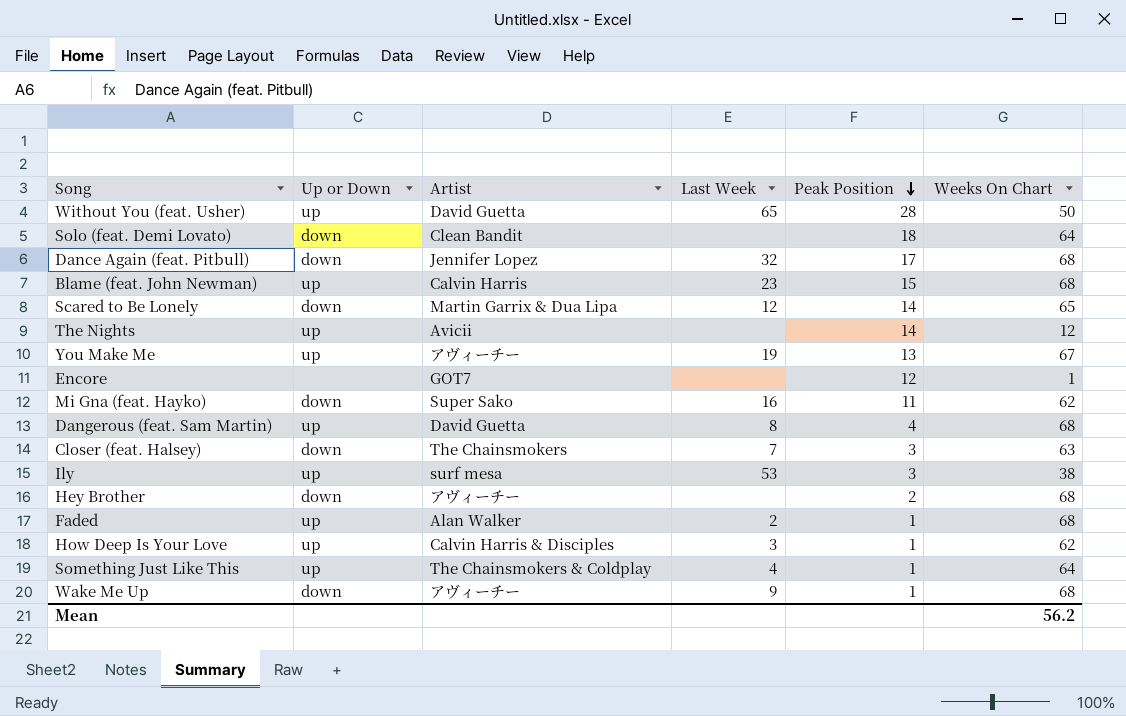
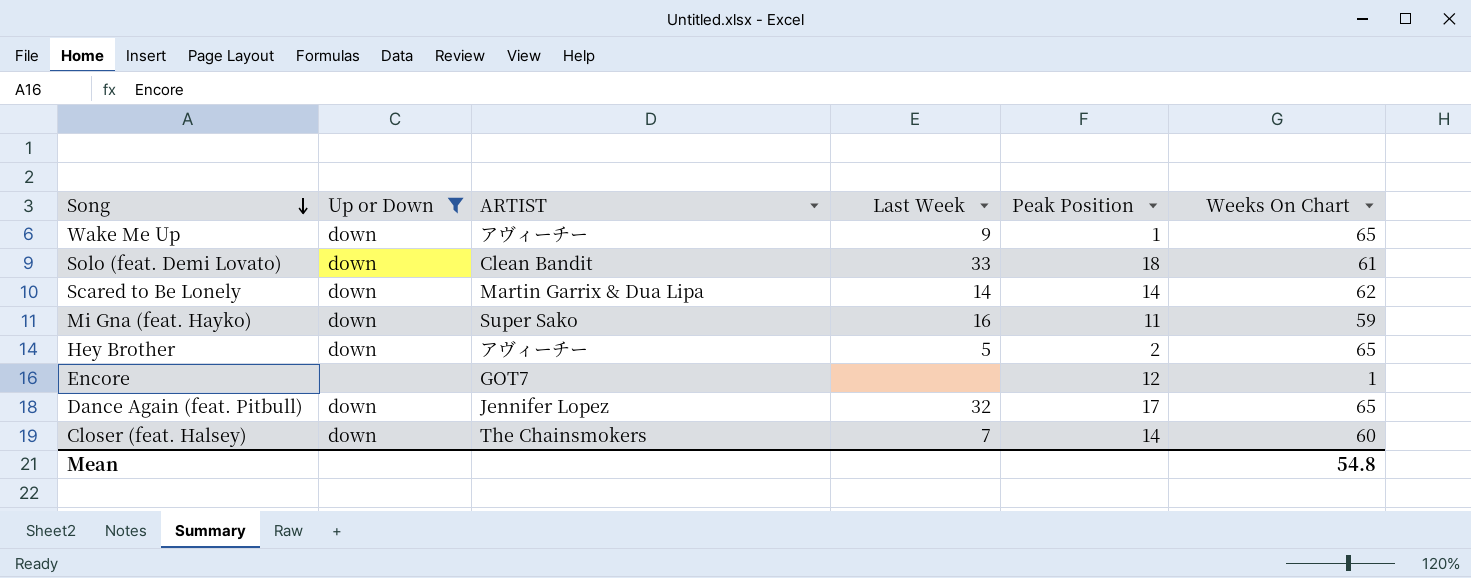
filter: none -> Up or Down != up
row order: Peak Position descending -> Song descending
column name: Artist -> ARTIST
Wake Me Up | Weeks On Chart: 68 -> 65
Solo (feat. Demi Lovato) | Last Week: none -> 33
Solo (feat. Demi Lovato) | Weeks On Chart: 64 -> 61
Scared to Be Lonely | Last Week: 12 -> 14
Scared to Be Lonely | Weeks On Chart: 65 -> 62
Mi Gna (feat. Hayko) | Weeks On Chart: 62 -> 59
Hey Brother | Last Week: none -> 5
Hey Brother | Weeks On Chart: 68 -> 65
Dance Again (feat. Pitbull) | Weeks On Chart: 68 -> 65
Closer (feat. Halsey) | Peak Position: 3 -> 14
Closer (feat. Halsey) | Weeks On Chart: 63 -> 60
Mean | Weeks On Chart: 56.2 -> 54.8

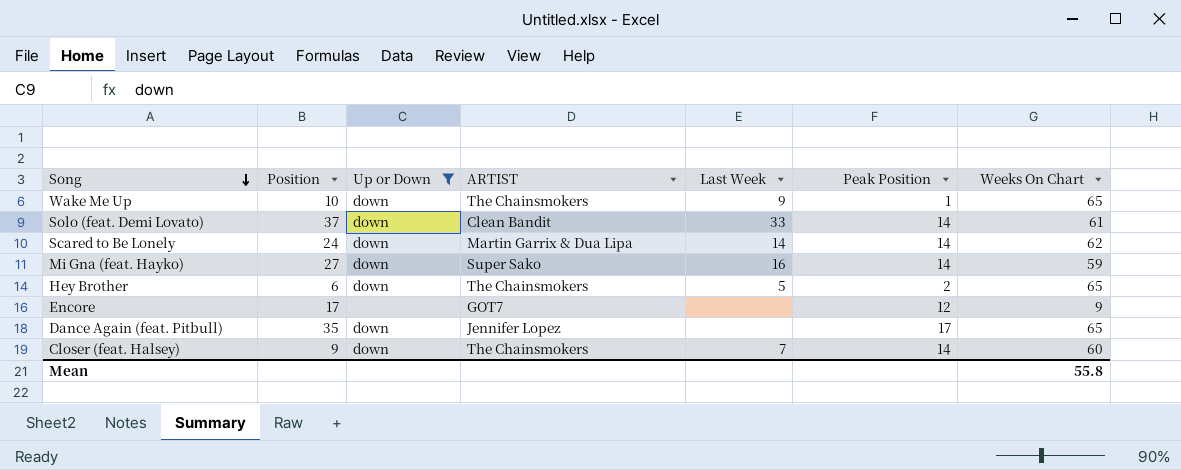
column Position | position: none -> 2
Wake Me Up | ARTIST: アヴィーチー -> The Chainsmokers
Solo (feat. Demi Lovato) | Peak Position: 18 -> 14
Mi Gna (feat. Hayko) | Peak Position: 11 -> 14
Hey Brother | ARTIST: アヴィーチー -> The Chainsmokers
Encore | Weeks On Chart: 1 -> 9
Dance Again (feat. Pitbull) | Last Week: 32 -> none
Mean | Weeks On Chart: 54.8 -> 55.8

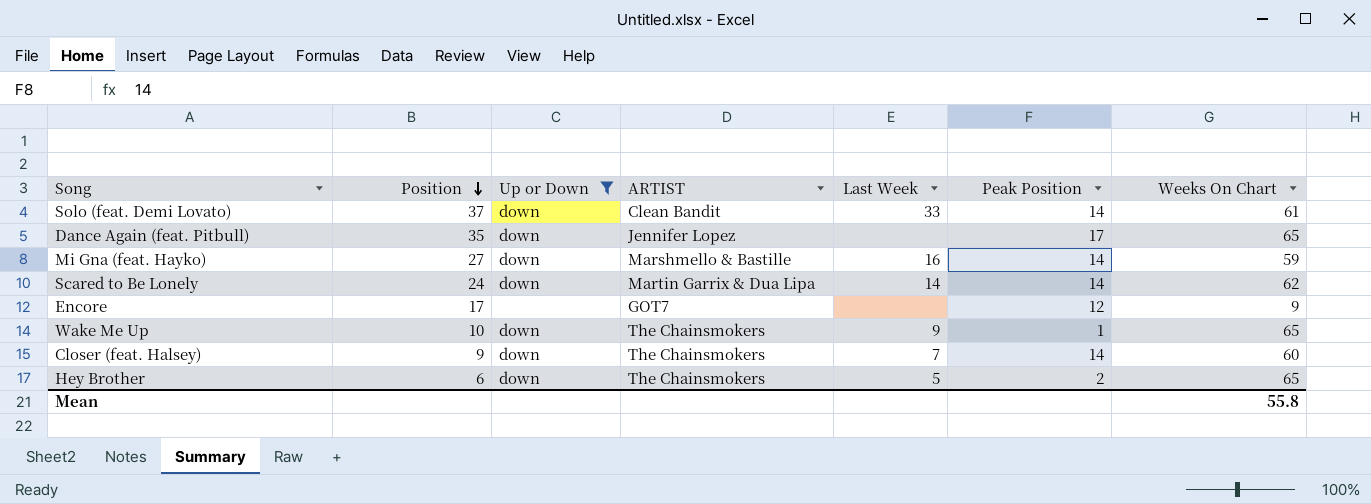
row order: Song descending -> Position descending
Mi Gna (feat. Hayko) | ARTIST: Super Sako -> Marshmello & Bastille

